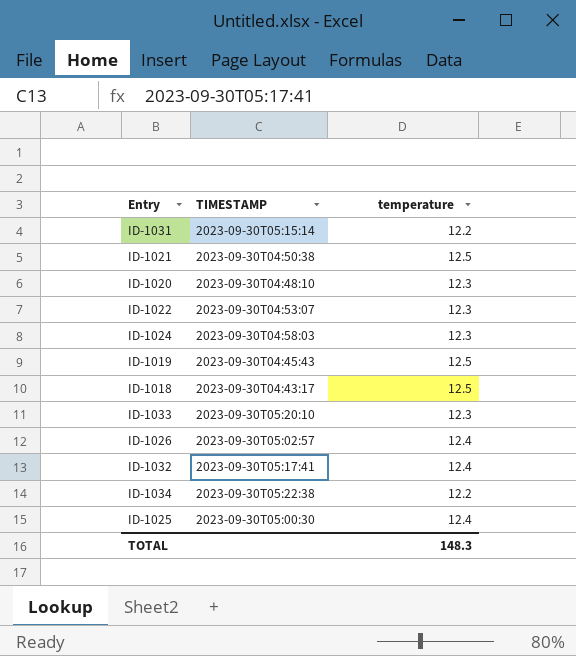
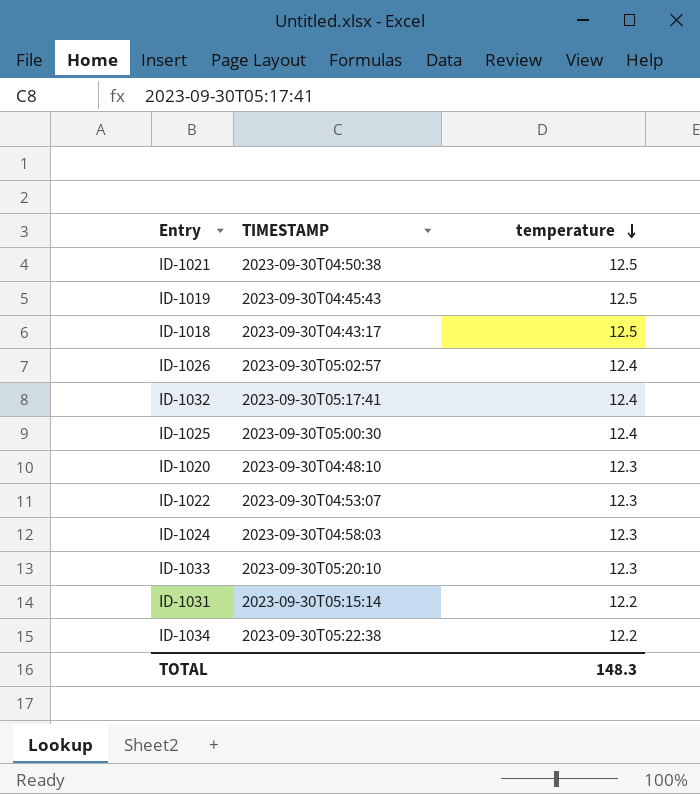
row order: none -> temperature descending

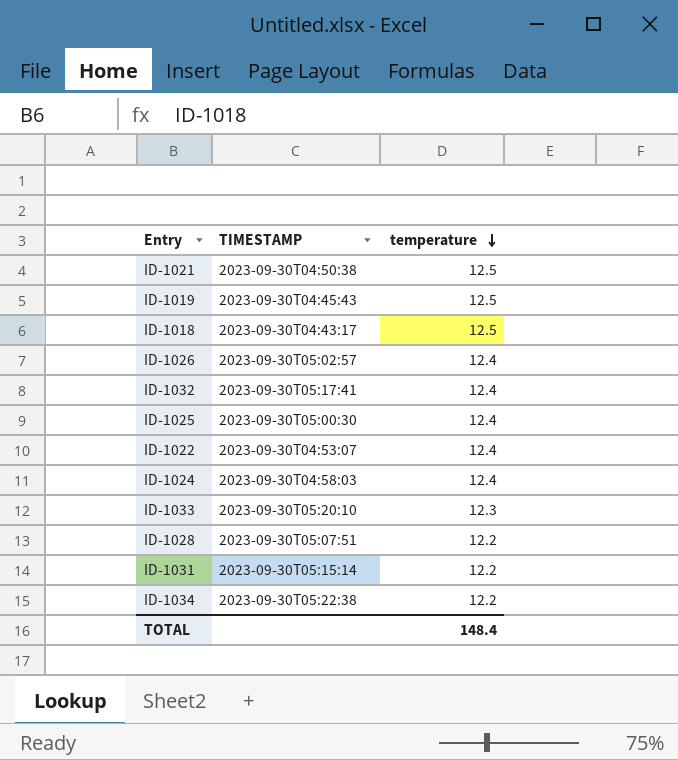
row ID-1020: 2023-09-30T04:48:10 | 12.3 -> none
ID-1022 | temperature: 12.3 -> 12.4
ID-1024 | temperature: 12.3 -> 12.4
row ID-1028: none -> 2023-09-30T05:07:51 | 12.2
TOTAL | temperature: 148.3 -> 148.4

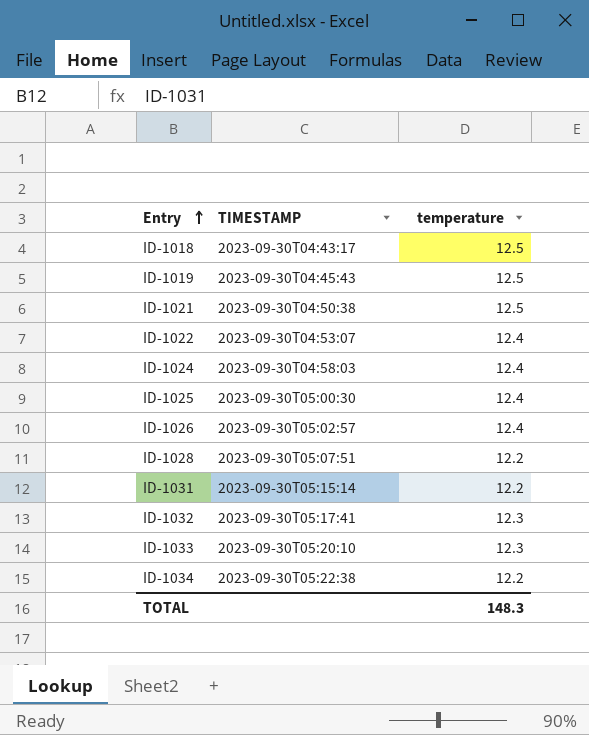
row order: temperature descending -> Entry ascending
ID-1032 | temperature: 12.4 -> 12.3
TOTAL | temperature: 148.4 -> 148.3

